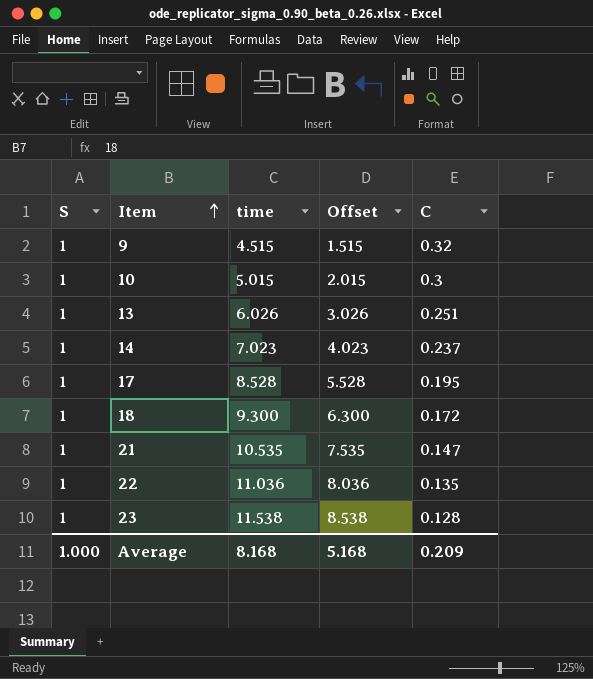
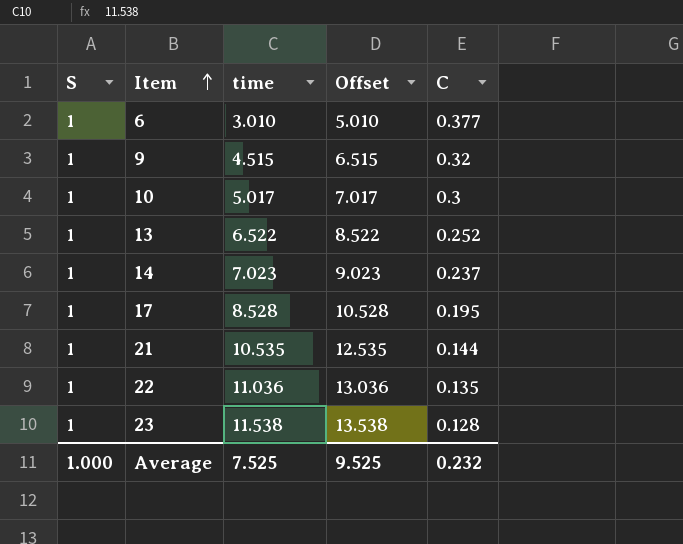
column Offset | formula: [time] - 3 -> [time] + 2
row 18: 1 | 9.300 | 6.300 | 0.172 -> none
row 6: none -> 1 | 3.010 | 5.010 | 0.377
10 | time: 5.015 -> 5.017
13 | time: 6.026 -> 6.522
13 | C: 0.251 -> 0.252
21 | C: 0.147 -> 0.144
Average | time: 8.168 -> 7.525
Average | Offset: 5.168 -> 9.525
Average | C: 0.209 -> 0.232

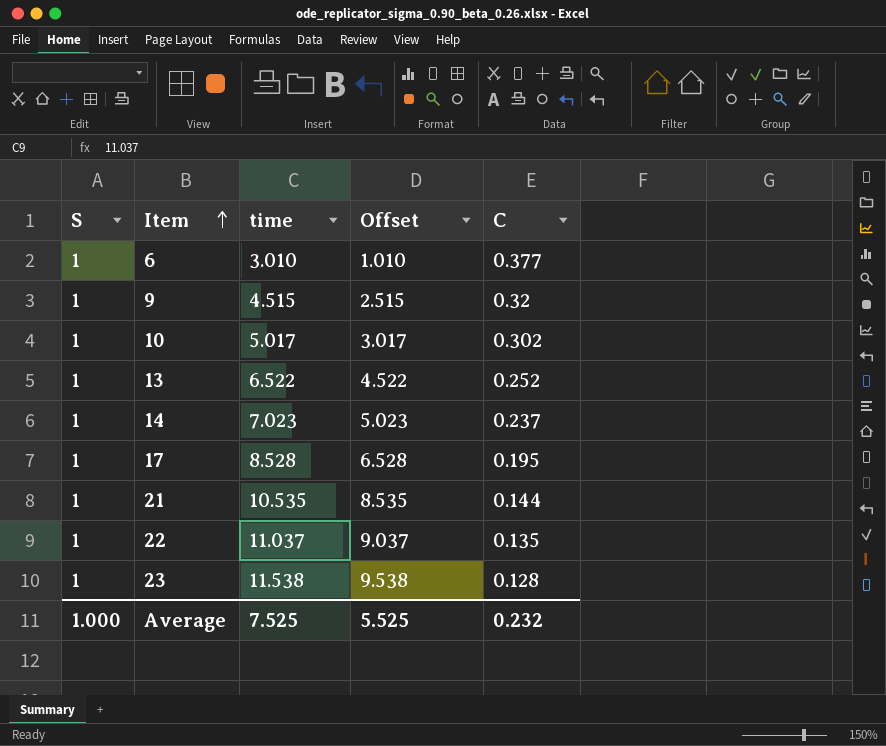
column Offset | formula: [time] + 2 -> [time] - 2
10 | C: 0.3 -> 0.302
22 | time: 11.036 -> 11.037
Average | Offset: 9.525 -> 5.525

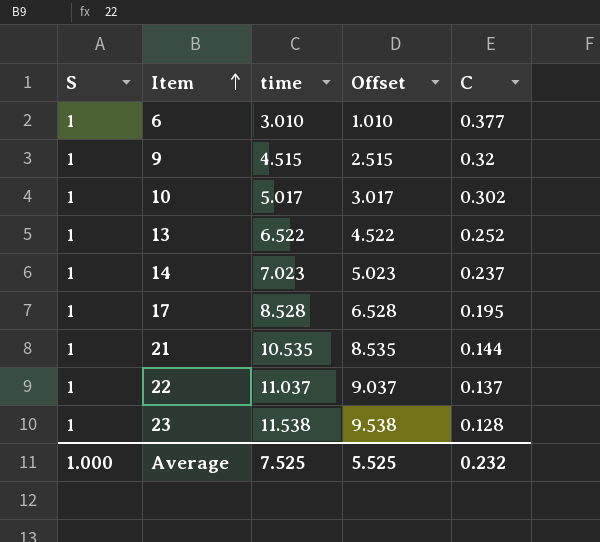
22 | C: 0.135 -> 0.137

